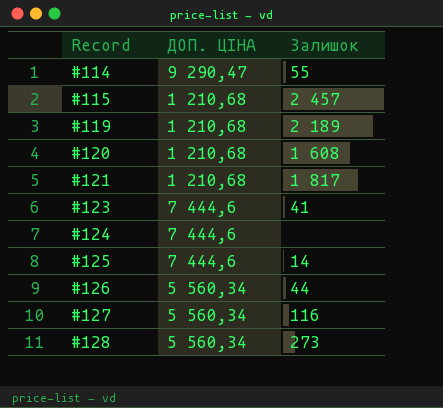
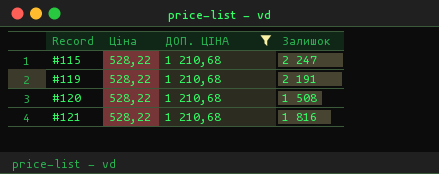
filter: none -> ДОП. ЦІНА = 1 210,68
column Ціна | position: none -> 2
#115 | Залишок: 2 457 -> 2 247
#119 | Залишок: 2 189 -> 2 191
#120 | Залишок: 1 608 -> 1 508
#121 | Залишок: 1 817 -> 1 816

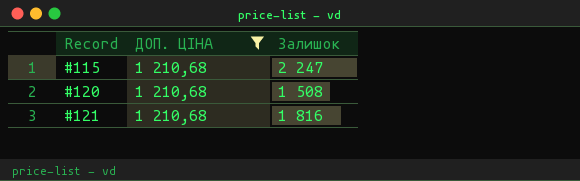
column Ціна | position: 2 -> none
row #119: 528,22 | 1 210,68 | 2 191 -> none

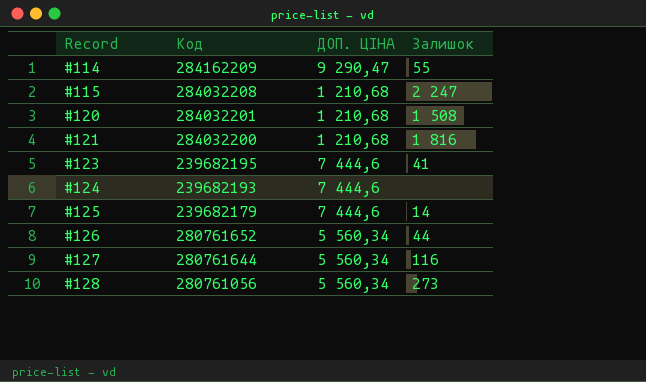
filter: ДОП. ЦІНА = 1 210,68 -> none
column Код | position: none -> 2

